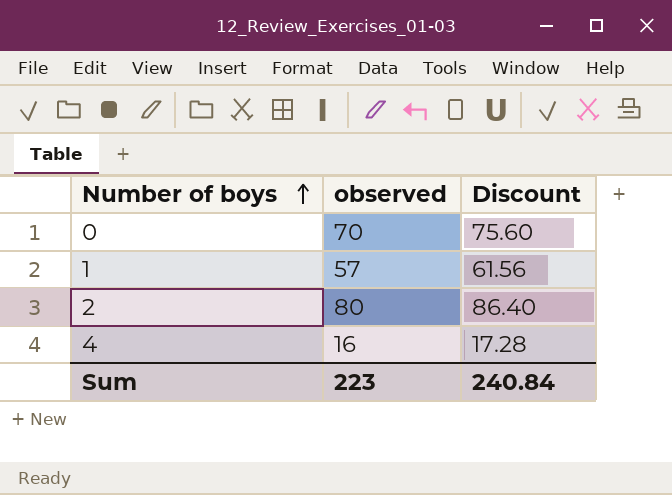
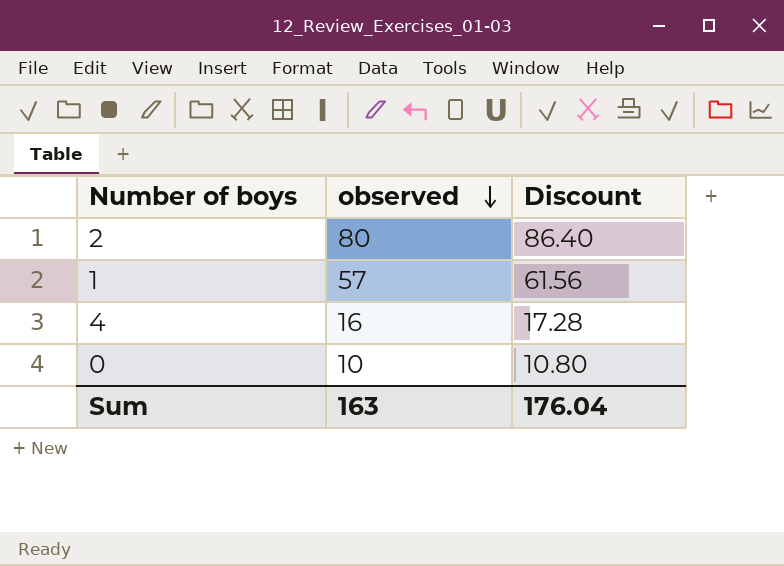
row order: Number of boys ascending -> observed descending
0 | observed: 70 -> 10
0 | Discount: 75.60 -> 10.80
Sum | observed: 223 -> 163
Sum | Discount: 240.84 -> 176.04

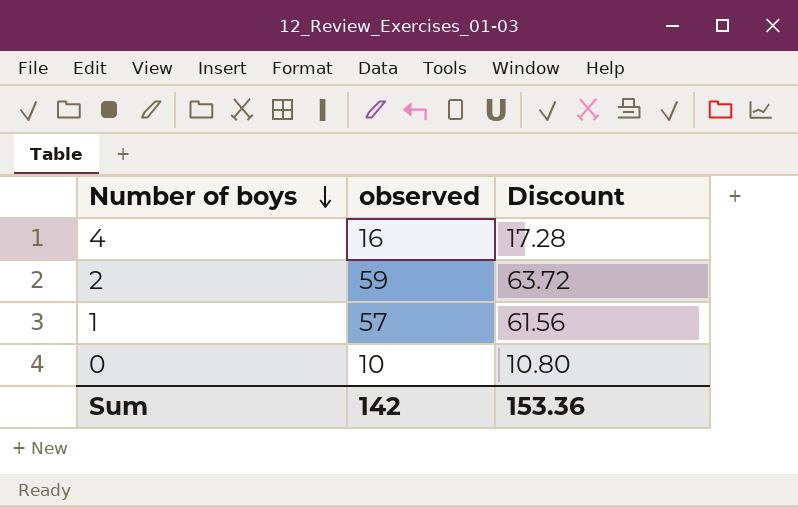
row order: observed descending -> Number of boys descending
2 | observed: 80 -> 59
2 | Discount: 86.40 -> 63.72
Sum | observed: 163 -> 142
Sum | Discount: 176.04 -> 153.36

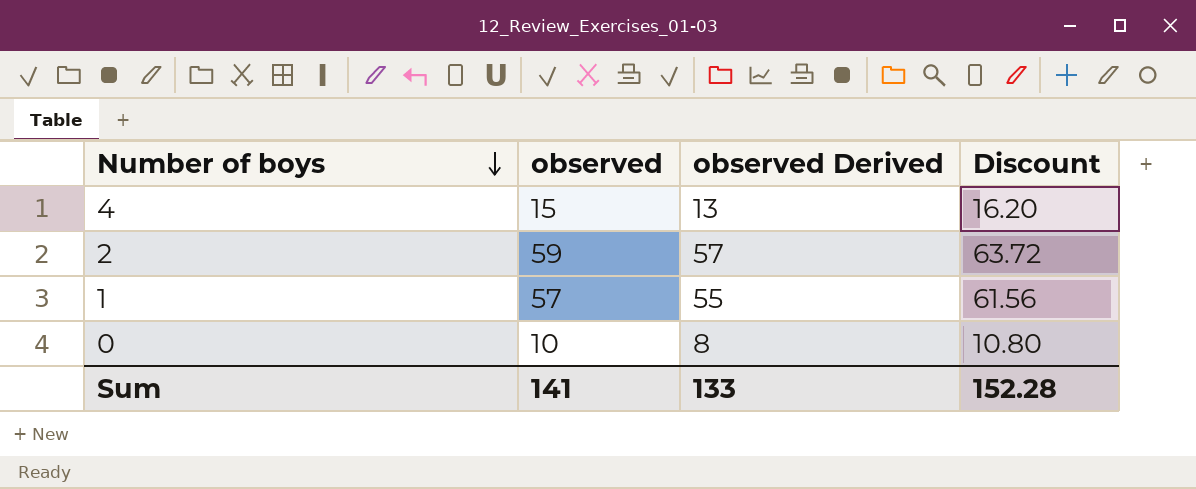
column observed Derived | formula: none -> [observed] - 2
4 | observed: 16 -> 15
4 | Discount: 17.28 -> 16.20
Sum | observed: 142 -> 141
Sum | Discount: 153.36 -> 152.28

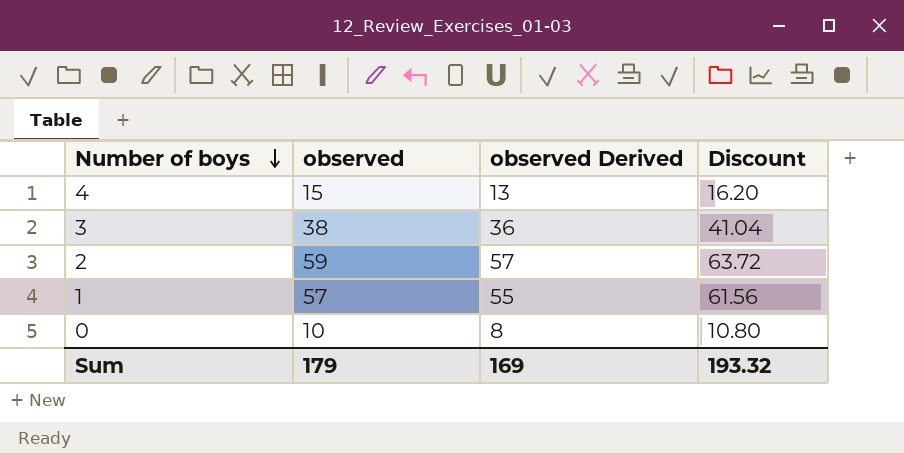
row 3: none -> 38 | 36 | 41.04
Sum | observed: 141 -> 179
Sum | observed Derived: 133 -> 169
Sum | Discount: 152.28 -> 193.32

